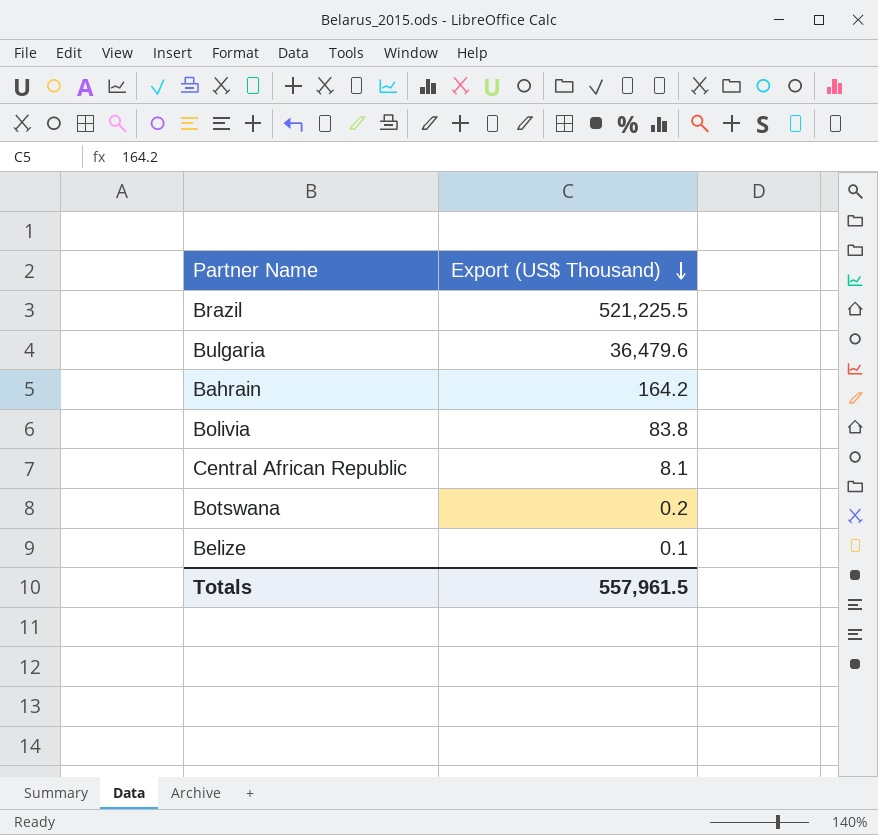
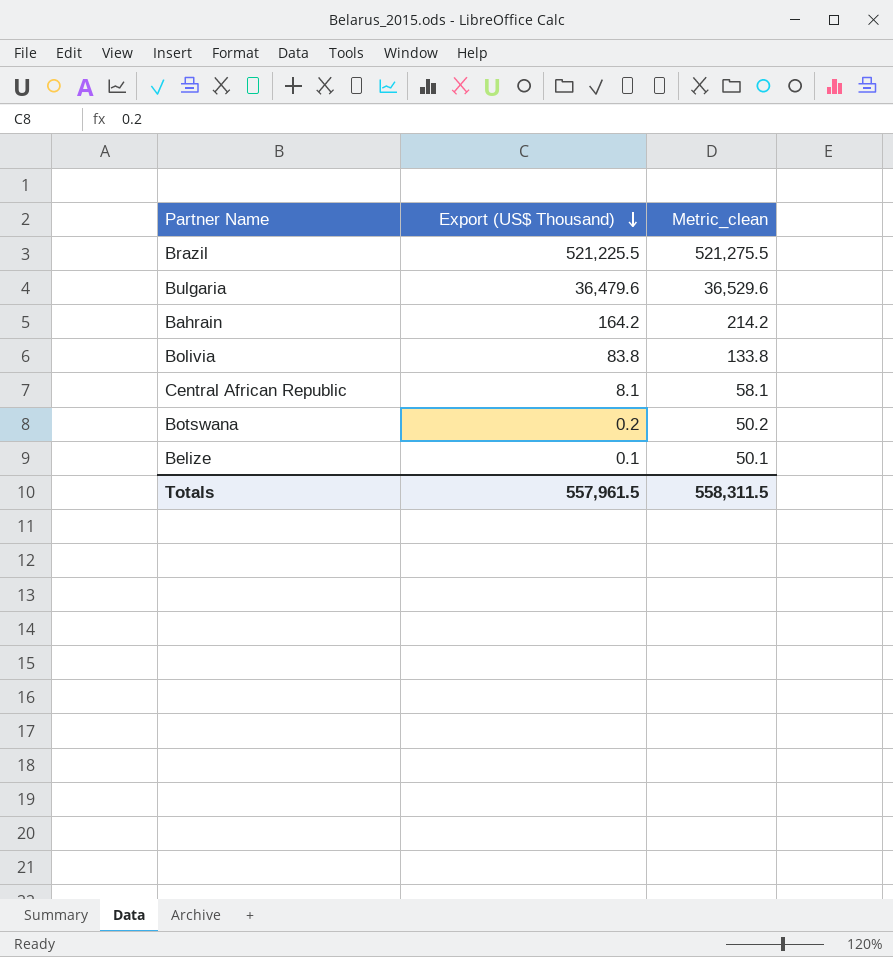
column Metric_clean | formula: none -> [Export (US$ Thousand)] + 50

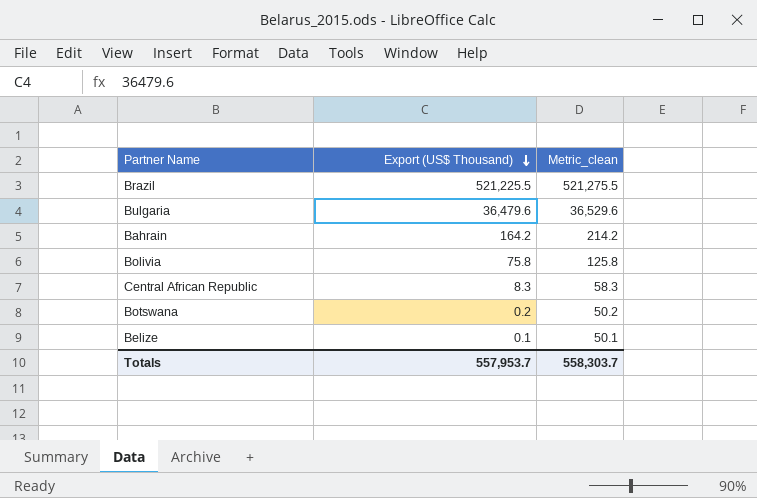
Bolivia | Export (US$ Thousand): 83.8 -> 75.8
Bolivia | Metric_clean: 133.8 -> 125.8
Central African Republic | Export (US$ Thousand): 8.1 -> 8.3
Central African Republic | Metric_clean: 58.1 -> 58.3
Totals | Export (US$ Thousand): 557,961.5 -> 557,953.7
Totals | Metric_clean: 558,311.5 -> 558,303.7

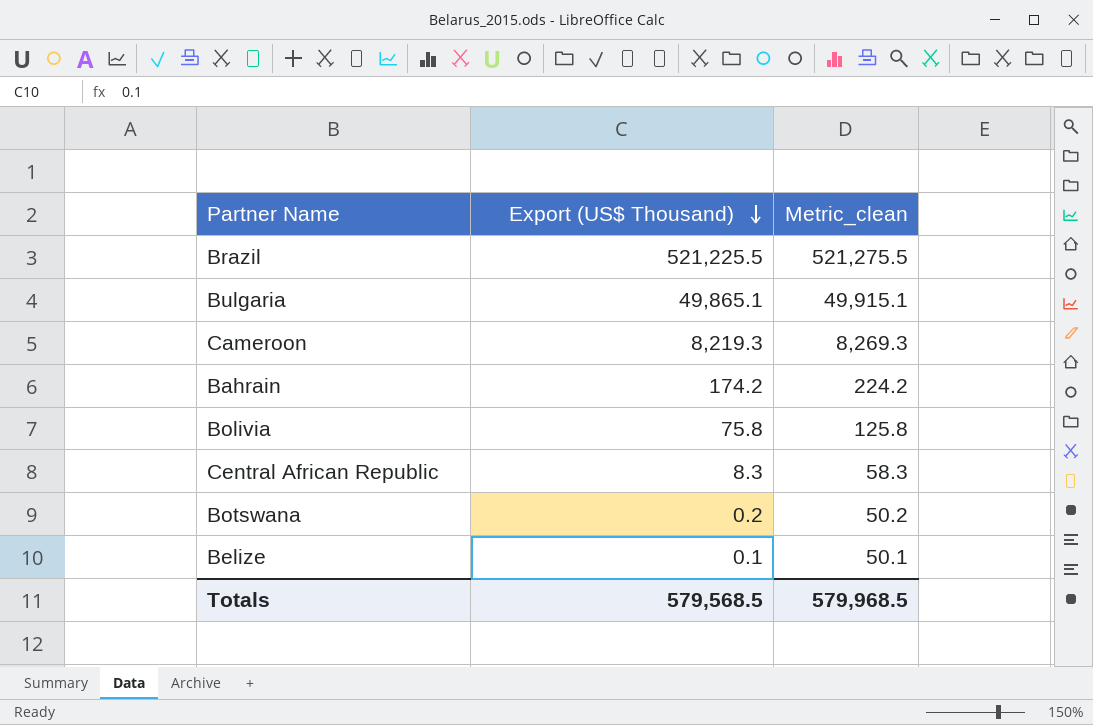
Bulgaria | Export (US$ Thousand): 36,479.6 -> 49,865.1
Bulgaria | Metric_clean: 36,529.6 -> 49,915.1
row Cameroon: none -> 8,219.3 | 8,269.3
Bahrain | Export (US$ Thousand): 164.2 -> 174.2
Bahrain | Metric_clean: 214.2 -> 224.2
Totals | Export (US$ Thousand): 557,953.7 -> 579,568.5
Totals | Metric_clean: 558,303.7 -> 579,968.5

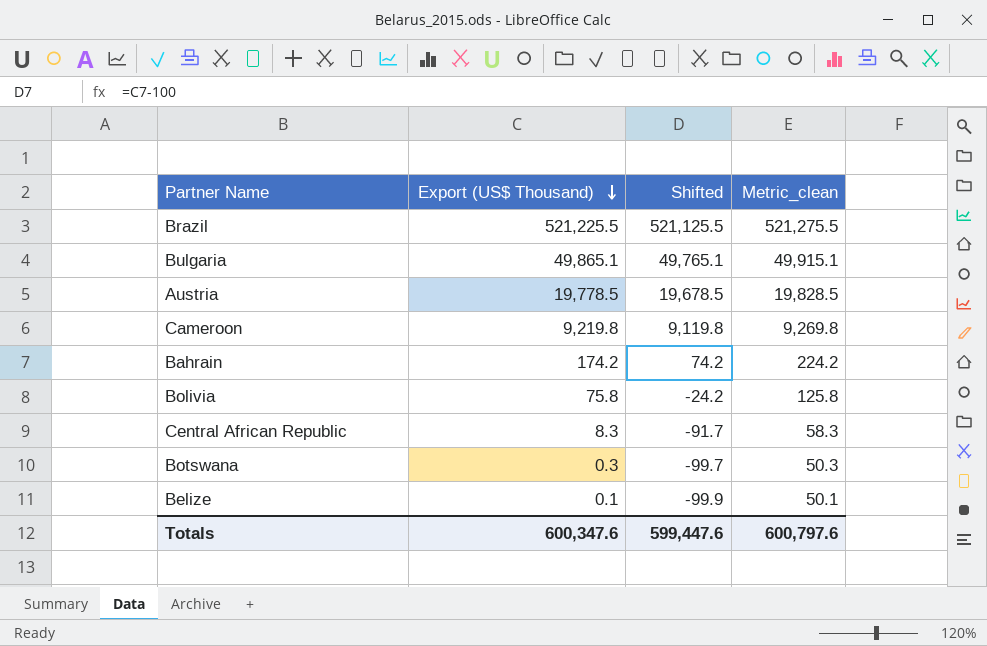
column Shifted | formula: none -> [Export (US$ Thousand)] - 100
row Austria: none -> 19,778.5 | 19,678.5 | 19,828.5
Cameroon | Export (US$ Thousand): 8,219.3 -> 9,219.8
Cameroon | Metric_clean: 8,269.3 -> 9,269.8
Botswana | Export (US$ Thousand): 0.2 -> 0.3
Botswana | Metric_clean: 50.2 -> 50.3
Totals | Export (US$ Thousand): 579,568.5 -> 600,347.6
Totals | Metric_clean: 579,968.5 -> 600,797.6

